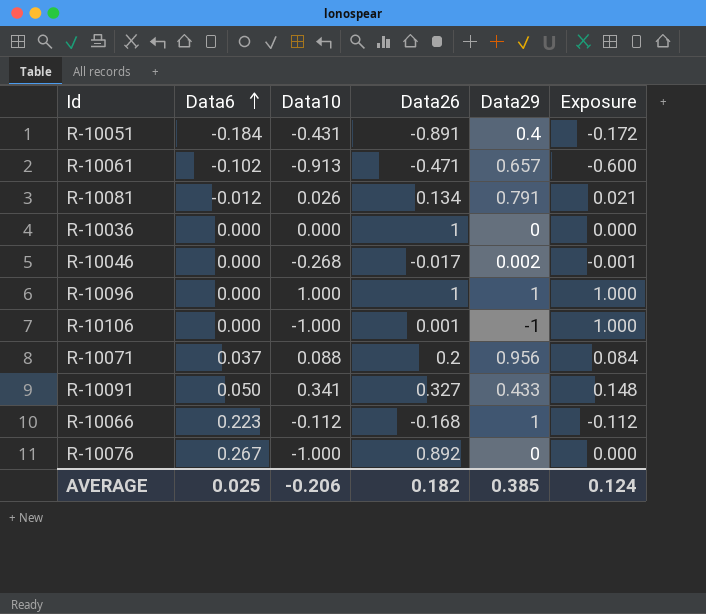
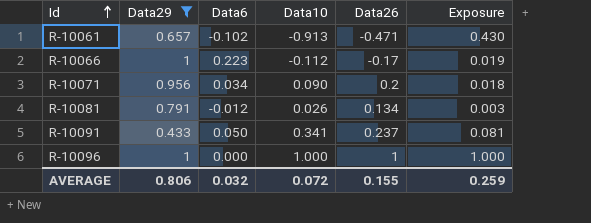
filter: none -> Data29 >= 0.433
row order: Data6 ascending -> Id ascending
column Data29 | position: 5 -> 2
column Exposure | formula: [Data10] * [Data29] -> [Data10] * [Data26]
R-10066 | Data26: -0.168 -> -0.17
R-10071 | Data6: 0.037 -> 0.034
R-10071 | Data10: 0.088 -> 0.090
R-10091 | Data26: 0.327 -> 0.237
AVERAGE | Data29: 0.385 -> 0.806
AVERAGE | Data6: 0.025 -> 0.032
AVERAGE | Data10: -0.206 -> 0.072
AVERAGE | Data26: 0.182 -> 0.155
AVERAGE | Exposure: 0.124 -> 0.259

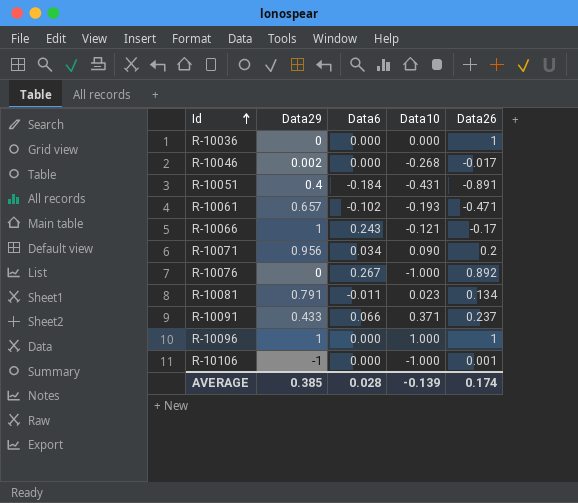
filter: Data29 >= 0.433 -> none
column Exposure | formula: [Data10] * [Data26] -> none
R-10061 | Data10: -0.913 -> -0.193
R-10066 | Data6: 0.223 -> 0.243
R-10066 | Data10: -0.112 -> -0.121
R-10081 | Data6: -0.012 -> -0.011
R-10081 | Data10: 0.026 -> 0.023
R-10091 | Data6: 0.050 -> 0.066
R-10091 | Data10: 0.341 -> 0.371
AVERAGE | Data29: 0.806 -> 0.385
AVERAGE | Data6: 0.032 -> 0.028
AVERAGE | Data10: 0.072 -> -0.139
AVERAGE | Data26: 0.155 -> 0.174

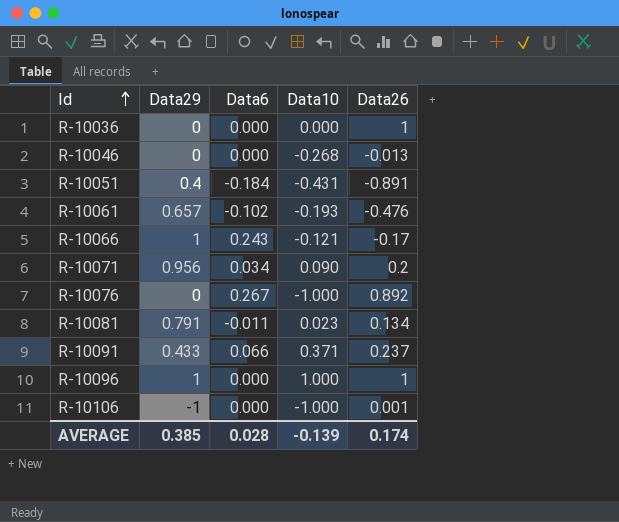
R-10046 | Data29: 0.002 -> 0
R-10046 | Data26: -0.017 -> -0.013
R-10061 | Data26: -0.471 -> -0.476

